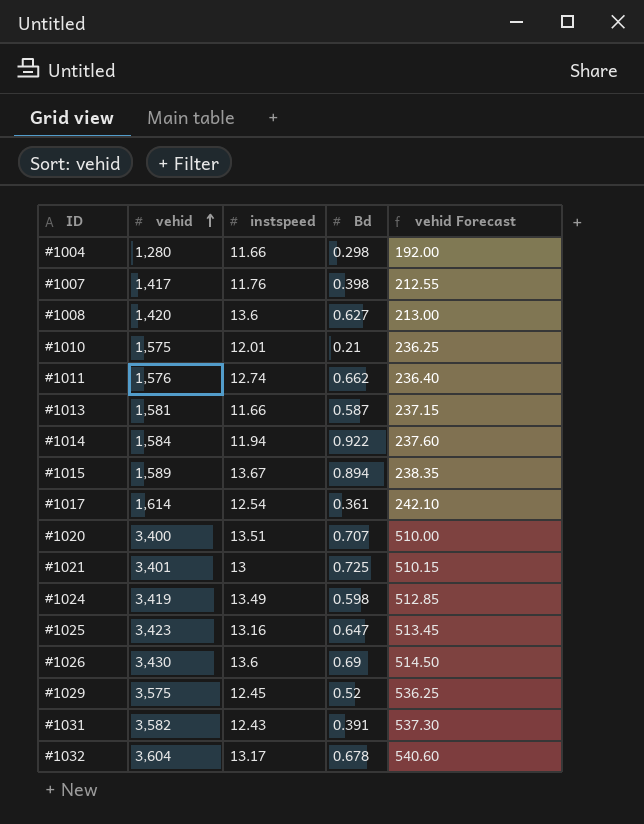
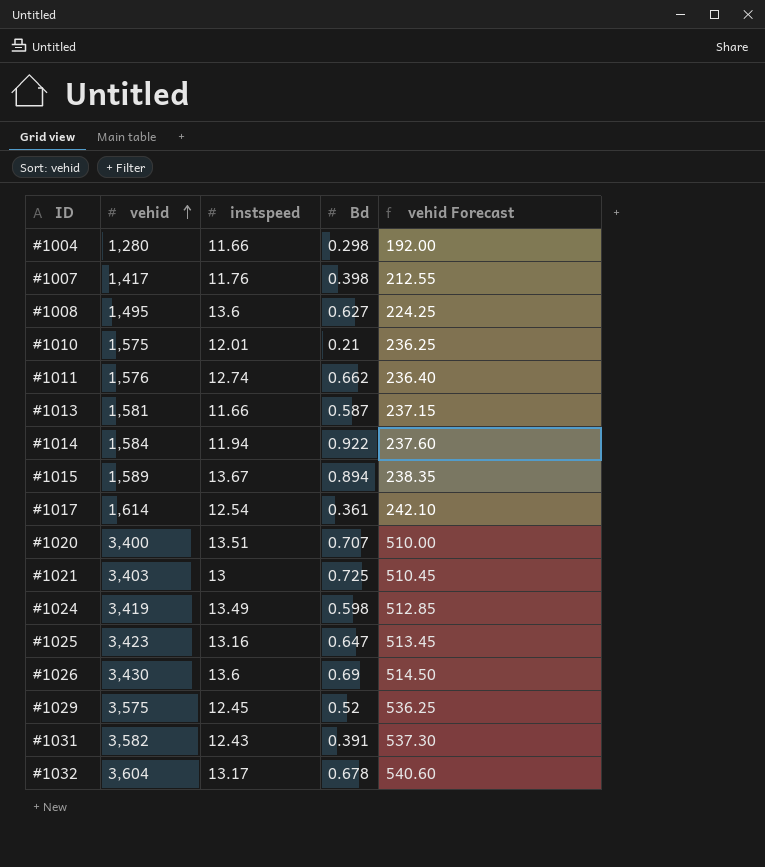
#1008 | vehid: 1,420 -> 1,495
#1008 | vehid Forecast: 213.00 -> 224.25
#1021 | vehid: 3,401 -> 3,403
#1021 | vehid Forecast: 510.15 -> 510.45

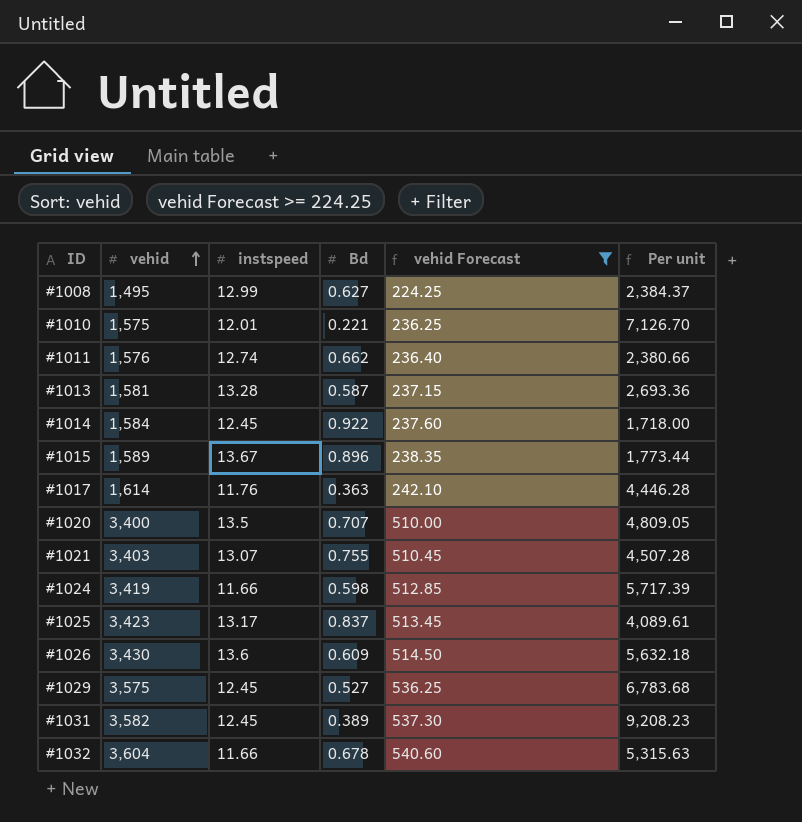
filter: none -> vehid Forecast >= 224.25
column Per unit | formula: none -> [vehid] / [Bd]
#1008 | instspeed: 13.6 -> 12.99
#1010 | Bd: 0.21 -> 0.221
#1013 | instspeed: 11.66 -> 13.28
#1014 | instspeed: 11.94 -> 12.45
#1015 | Bd: 0.894 -> 0.896
#1017 | instspeed: 12.54 -> 11.76
#1017 | Bd: 0.361 -> 0.363
#1020 | instspeed: 13.51 -> 13.5
#1021 | instspeed: 13 -> 13.07
#1021 | Bd: 0.725 -> 0.755
#1024 | instspeed: 13.49 -> 11.66
#1025 | instspeed: 13.16 -> 13.17
#1025 | Bd: 0.647 -> 0.837
#1026 | Bd: 0.69 -> 0.609
#1029 | Bd: 0.52 -> 0.527
#1031 | instspeed: 12.43 -> 12.45
#1031 | Bd: 0.391 -> 0.389
#1032 | instspeed: 13.17 -> 11.66

